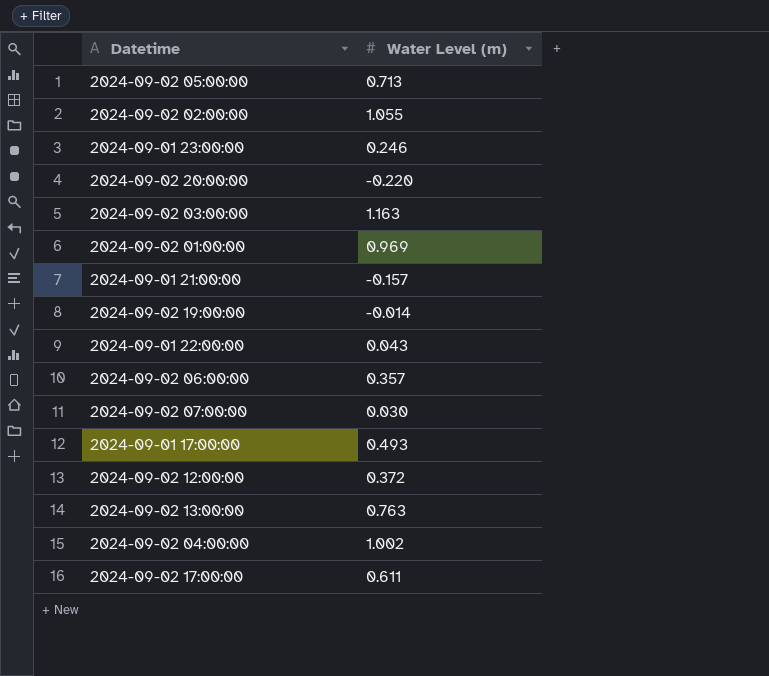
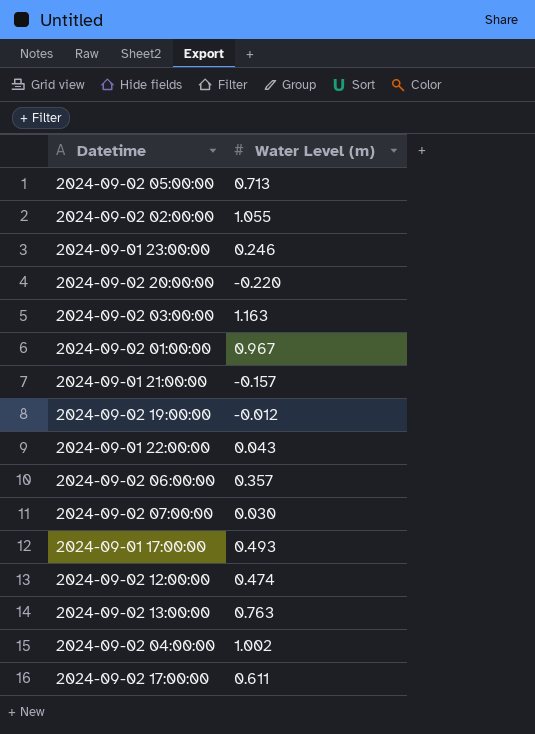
2024-09-02 01:00:00 | Water Level (m): 0.969 -> 0.967
2024-09-02 19:00:00 | Water Level (m): -0.014 -> -0.012
2024-09-02 12:00:00 | Water Level (m): 0.372 -> 0.474

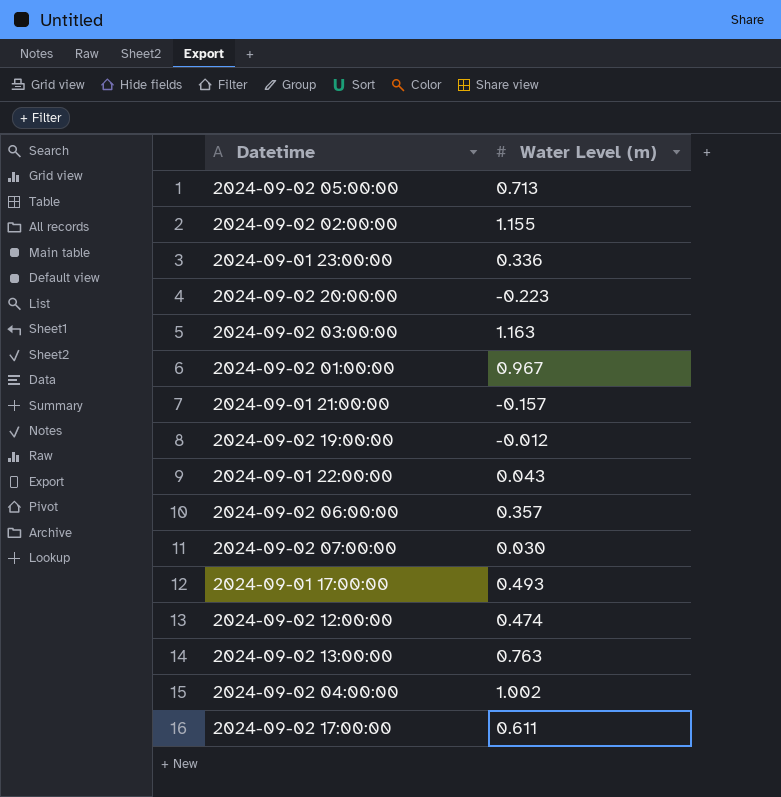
2024-09-02 02:00:00 | Water Level (m): 1.055 -> 1.155
2024-09-01 23:00:00 | Water Level (m): 0.246 -> 0.336
2024-09-02 20:00:00 | Water Level (m): -0.220 -> -0.223

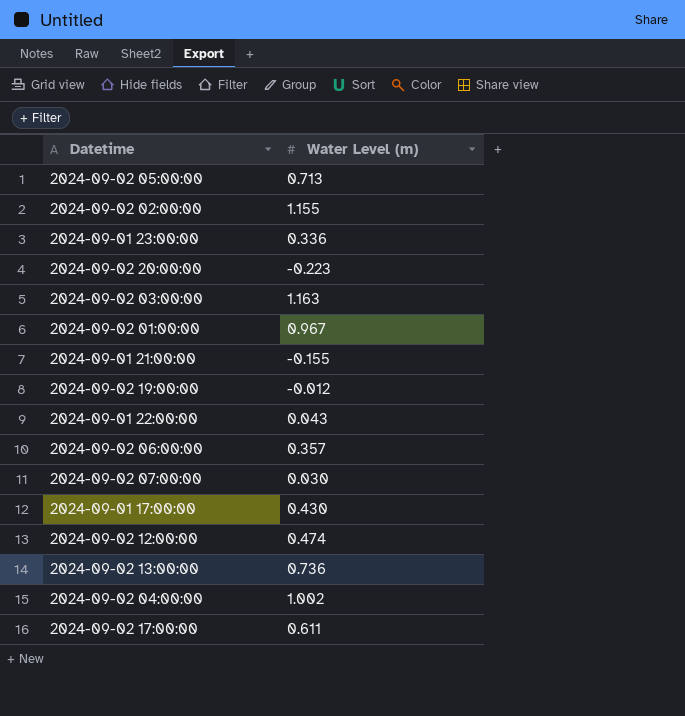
2024-09-01 21:00:00 | Water Level (m): -0.157 -> -0.155
2024-09-01 17:00:00 | Water Level (m): 0.493 -> 0.430
2024-09-02 13:00:00 | Water Level (m): 0.763 -> 0.736

